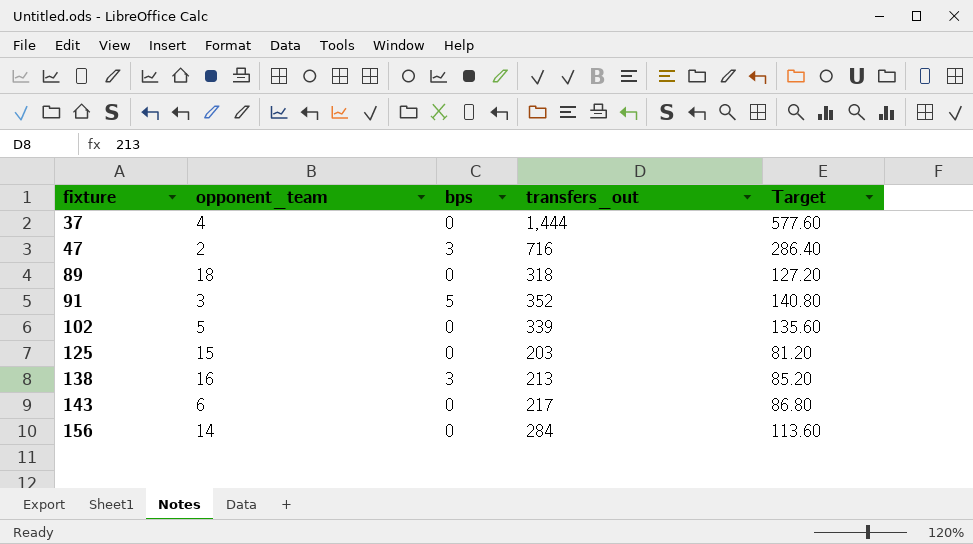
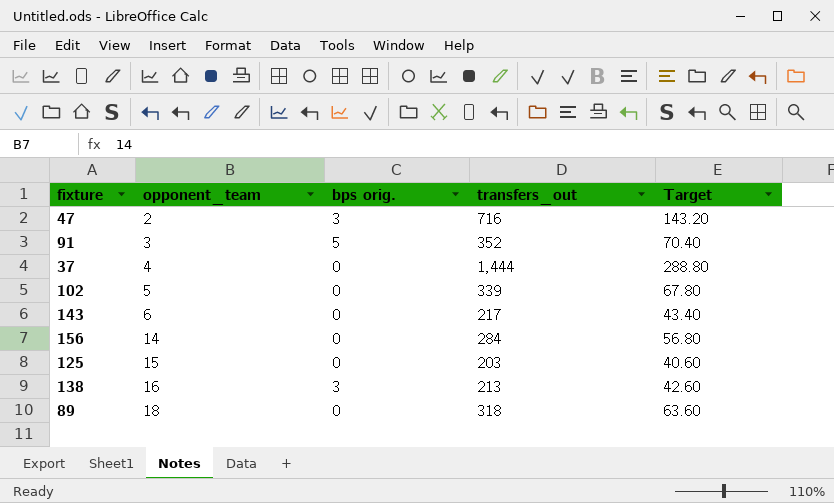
row order: fixture ascending -> opponent_team ascending
column name: bps -> bps orig.
column Target | formula: [transfers_out] * 0.4 -> [transfers_out] * 0.2

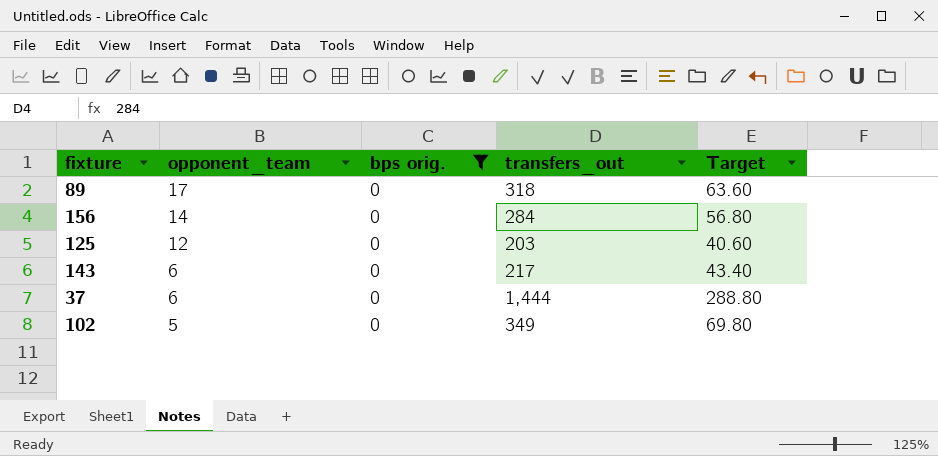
filter: none -> bps orig. = 0
row order: opponent_team ascending -> opponent_team descending
89 | opponent_team: 18 -> 17
125 | opponent_team: 15 -> 12
37 | opponent_team: 4 -> 6
102 | transfers_out: 339 -> 349
102 | Target: 67.80 -> 69.80

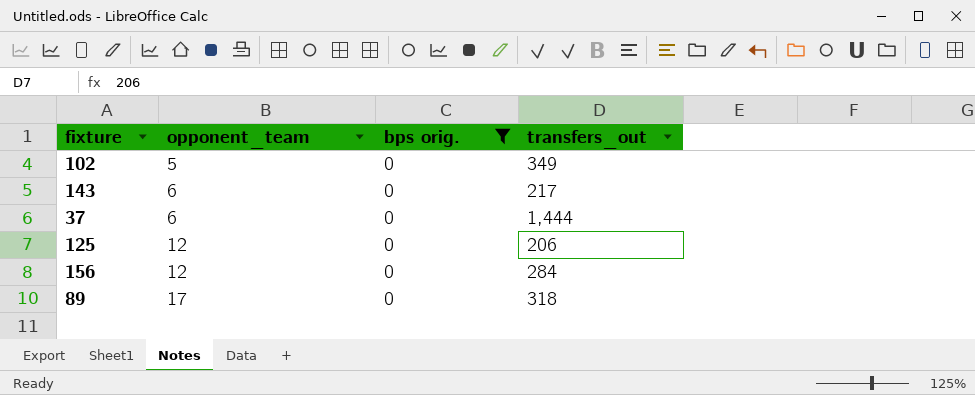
row order: opponent_team descending -> opponent_team ascending
column Target | formula: [transfers_out] * 0.2 -> none
125 | transfers_out: 203 -> 206
156 | opponent_team: 14 -> 12

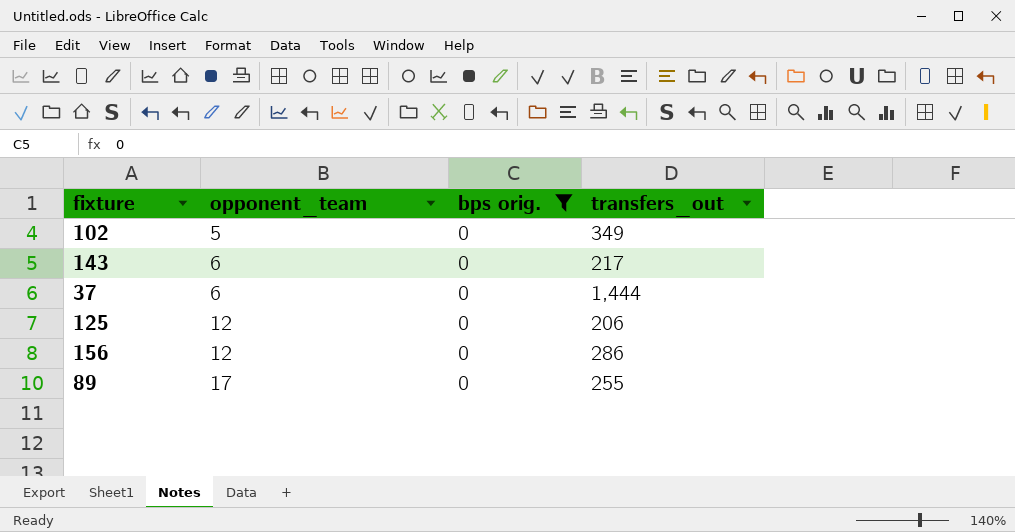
156 | transfers_out: 284 -> 286
89 | transfers_out: 318 -> 255

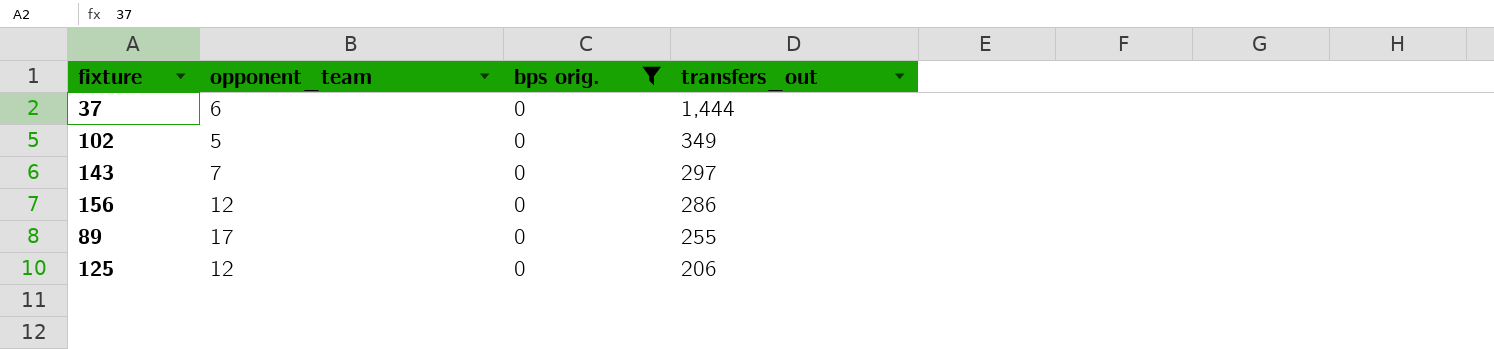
row order: opponent_team ascending -> transfers_out descending
143 | opponent_team: 6 -> 7
143 | transfers_out: 217 -> 297

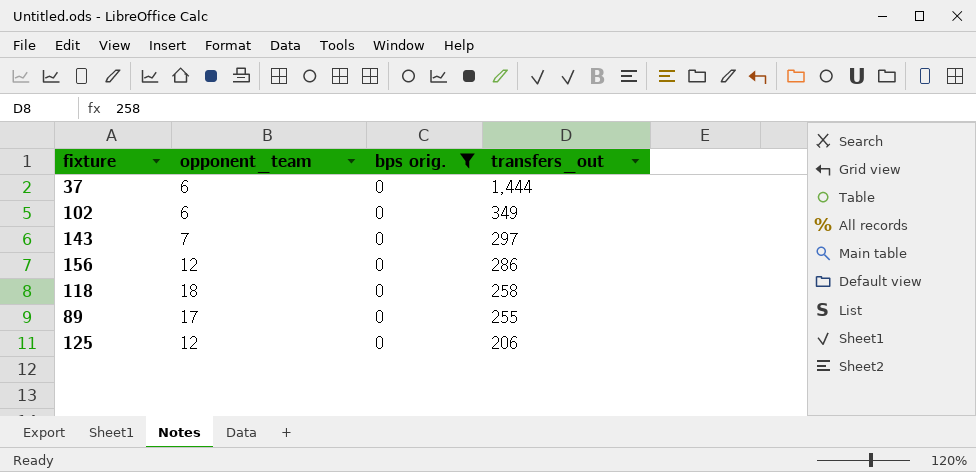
102 | opponent_team: 5 -> 6
row 118: none -> 18 | 0 | 258

